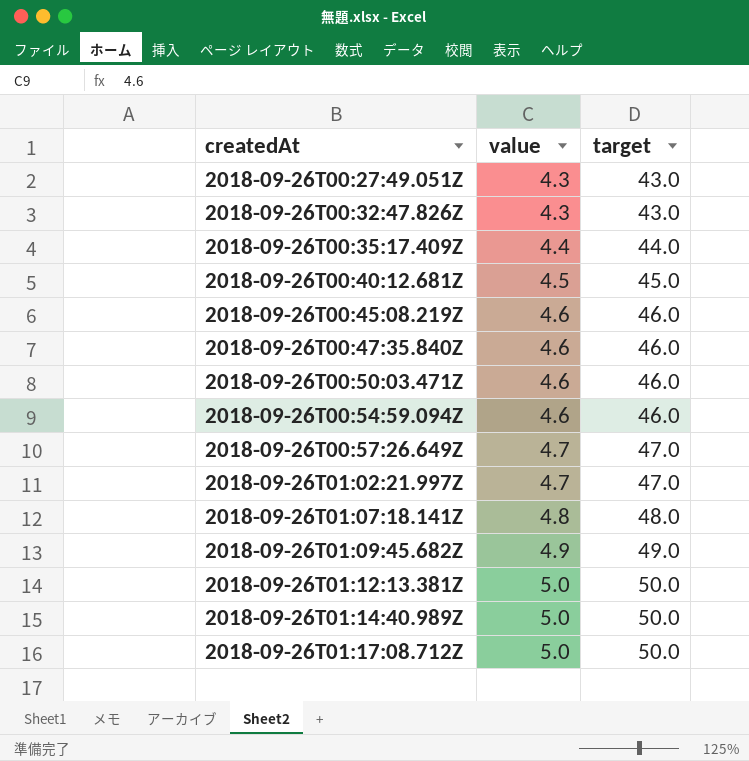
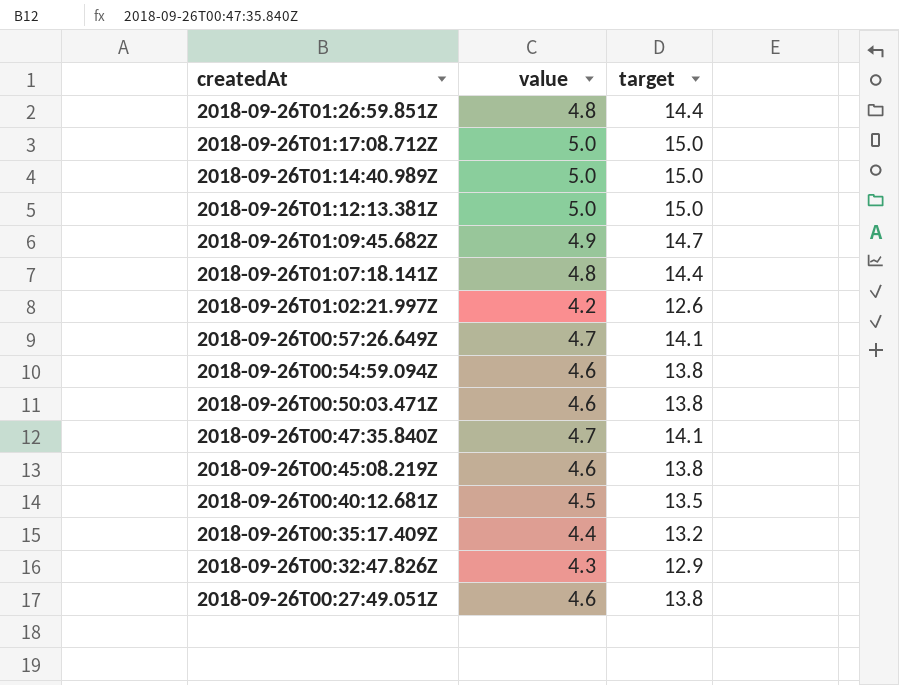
row order: createdAt ascending -> createdAt descending
column target | formula: [value] * 10 -> [value] * 3
row 2018-09-26T01:26:59.851Z: none -> 4.8 | 14.4
2018-09-26T01:02:21.997Z | value: 4.7 -> 4.2
2018-09-26T00:47:35.840Z | value: 4.6 -> 4.7
2018-09-26T00:27:49.051Z | value: 4.3 -> 4.6

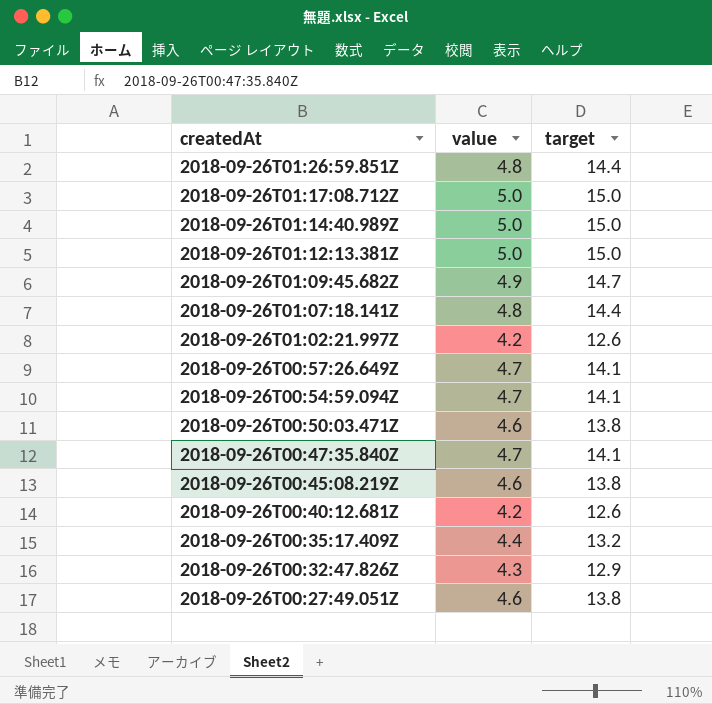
2018-09-26T00:54:59.094Z | value: 4.6 -> 4.7
2018-09-26T00:54:59.094Z | target: 13.8 -> 14.1
2018-09-26T00:40:12.681Z | value: 4.5 -> 4.2
2018-09-26T00:40:12.681Z | target: 13.5 -> 12.6

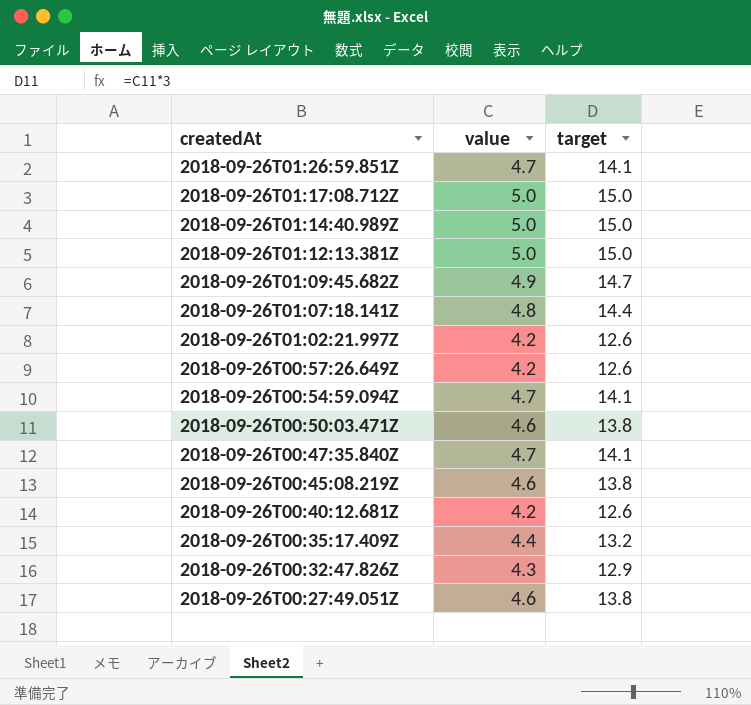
2018-09-26T01:26:59.851Z | value: 4.8 -> 4.7
2018-09-26T01:26:59.851Z | target: 14.4 -> 14.1
2018-09-26T00:57:26.649Z | value: 4.7 -> 4.2
2018-09-26T00:57:26.649Z | target: 14.1 -> 12.6

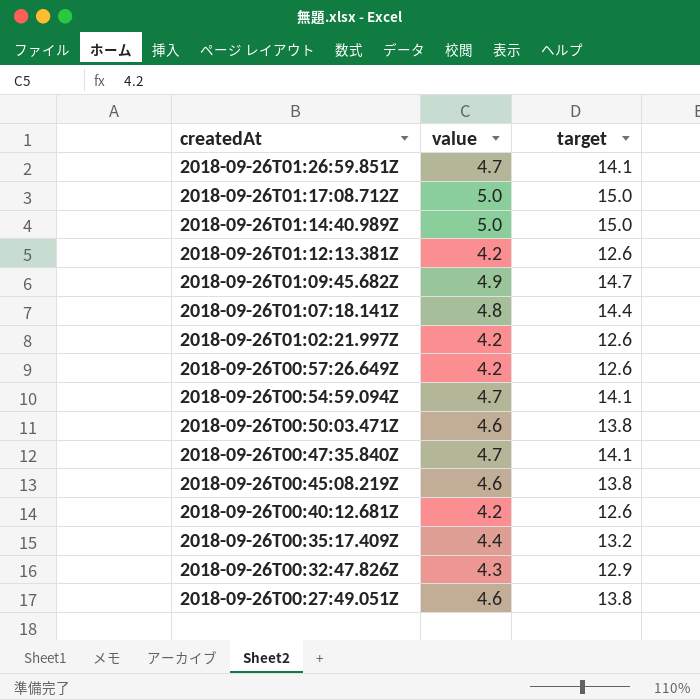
2018-09-26T01:12:13.381Z | value: 5.0 -> 4.2
2018-09-26T01:12:13.381Z | target: 15.0 -> 12.6

